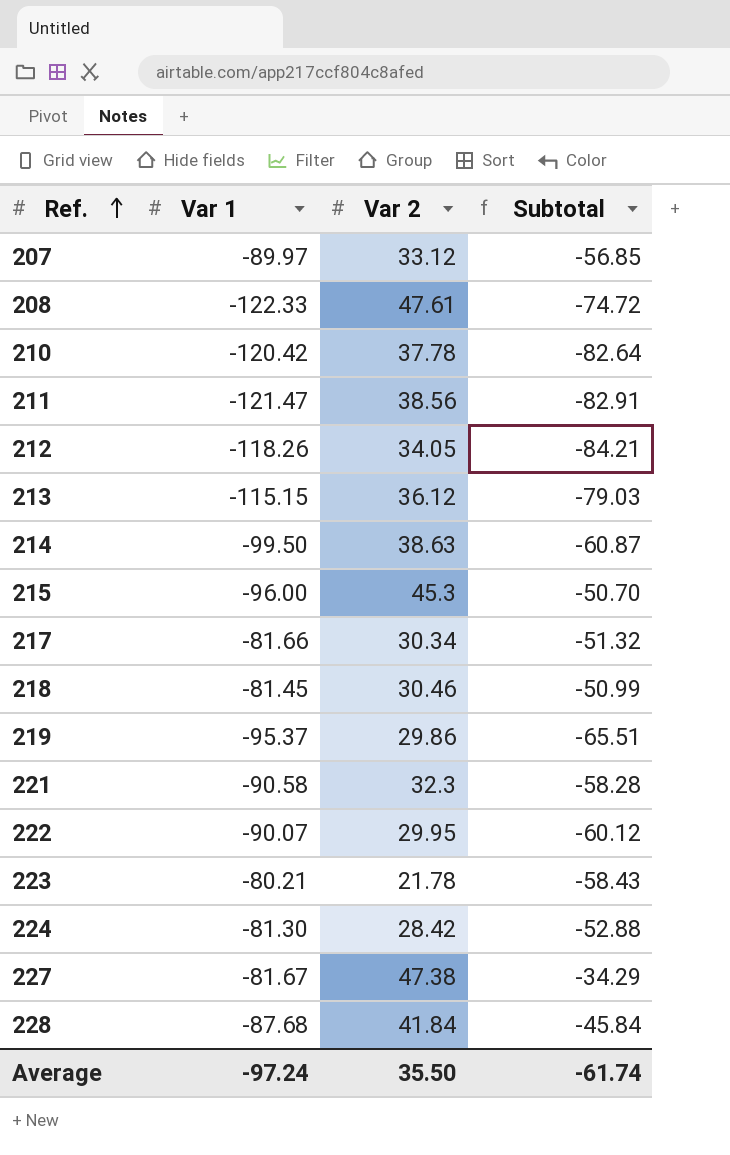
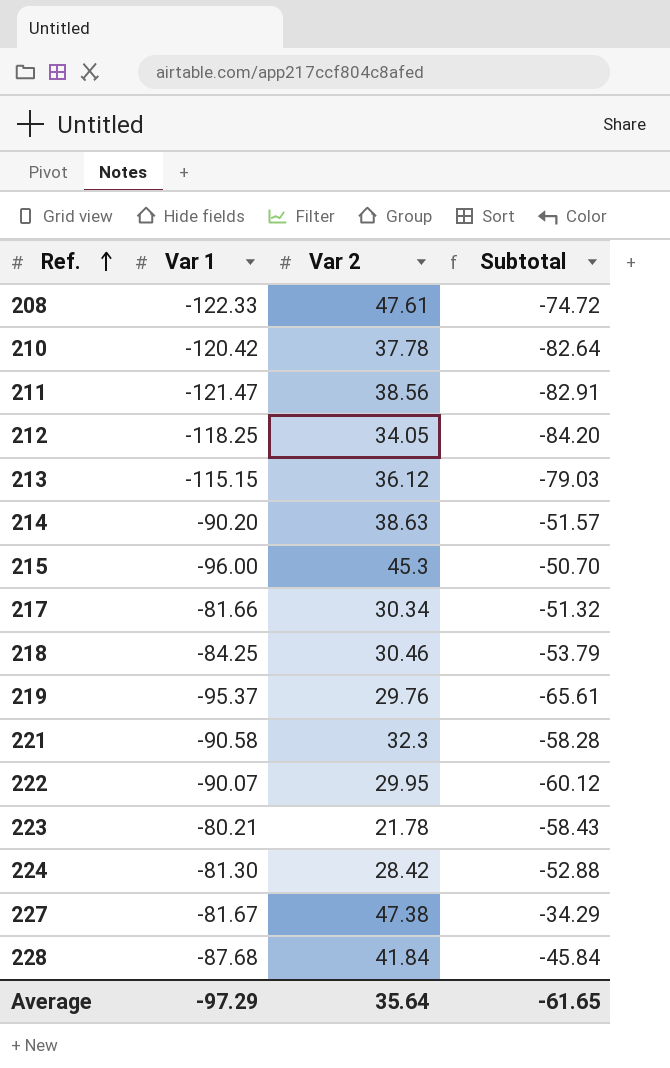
row 207: -89.97 | 33.12 | -56.85 -> none
212 | Var 1: -118.26 -> -118.25
212 | Subtotal: -84.21 -> -84.20
214 | Var 1: -99.50 -> -90.20
214 | Subtotal: -60.87 -> -51.57
218 | Var 1: -81.45 -> -84.25
218 | Subtotal: -50.99 -> -53.79
219 | Var 2: 29.86 -> 29.76
219 | Subtotal: -65.51 -> -65.61
Average | Var 1: -97.24 -> -97.29
Average | Var 2: 35.50 -> 35.64
Average | Subtotal: -61.74 -> -61.65

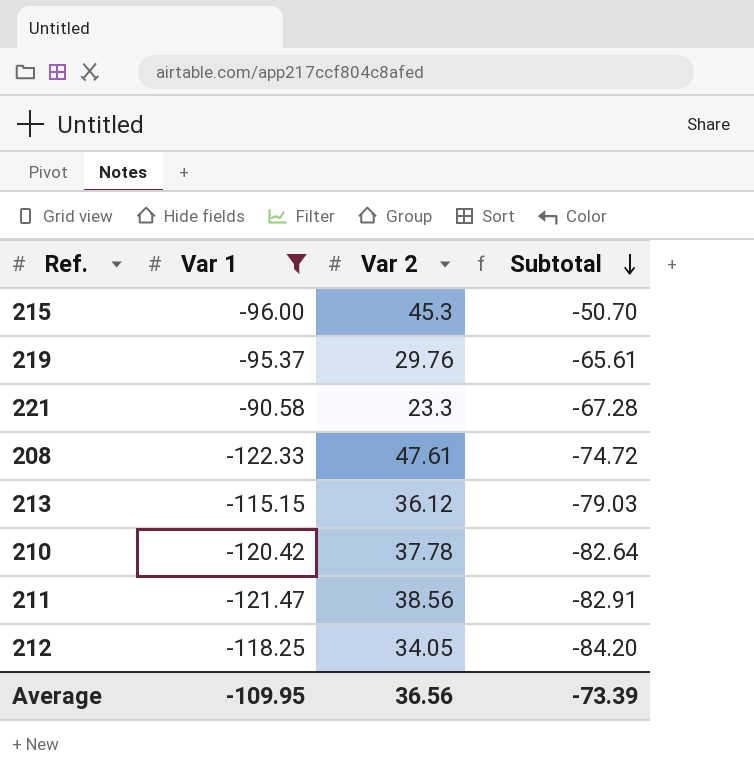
filter: none -> Var 1 <= -90.58
row order: Ref. ascending -> Subtotal descending
221 | Var 2: 32.3 -> 23.3
221 | Subtotal: -58.28 -> -67.28
Average | Var 1: -97.29 -> -109.95
Average | Var 2: 35.64 -> 36.56
Average | Subtotal: -61.65 -> -73.39

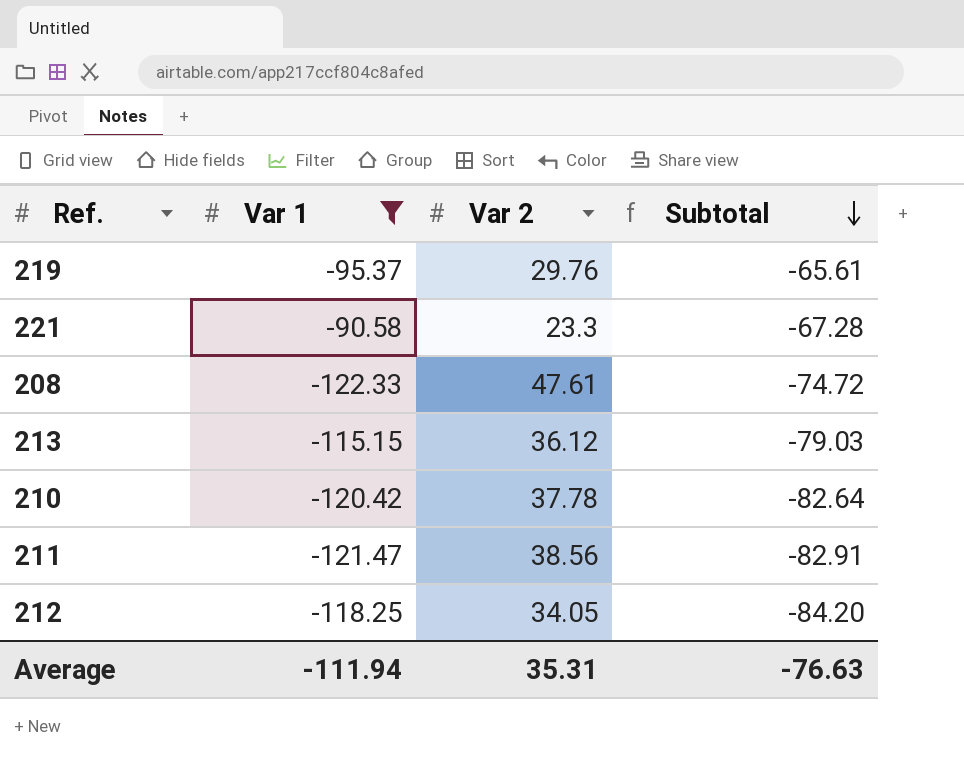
row 215: -96.00 | 45.3 | -50.70 -> none
Average | Var 1: -109.95 -> -111.94
Average | Var 2: 36.56 -> 35.31
Average | Subtotal: -73.39 -> -76.63

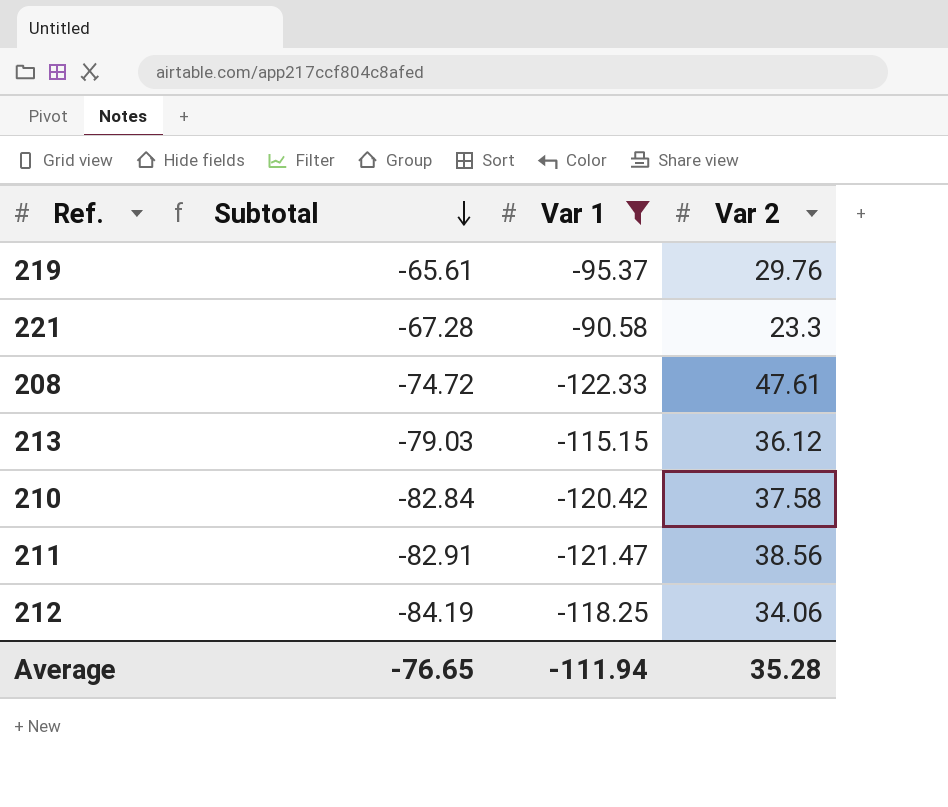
column Subtotal | position: 4 -> 2
210 | Subtotal: -82.64 -> -82.84
210 | Var 2: 37.78 -> 37.58
212 | Subtotal: -84.20 -> -84.19
212 | Var 2: 34.05 -> 34.06
Average | Subtotal: -76.63 -> -76.65
Average | Var 2: 35.31 -> 35.28

